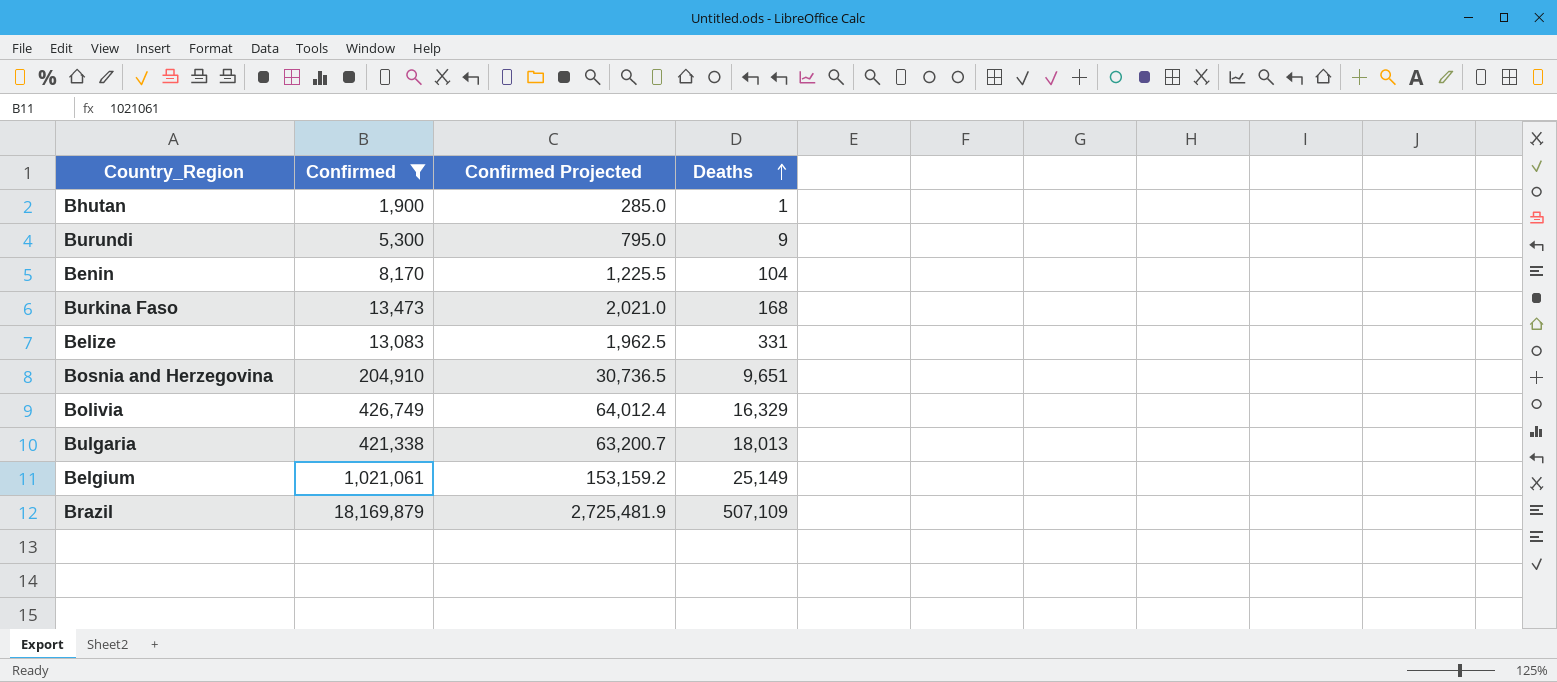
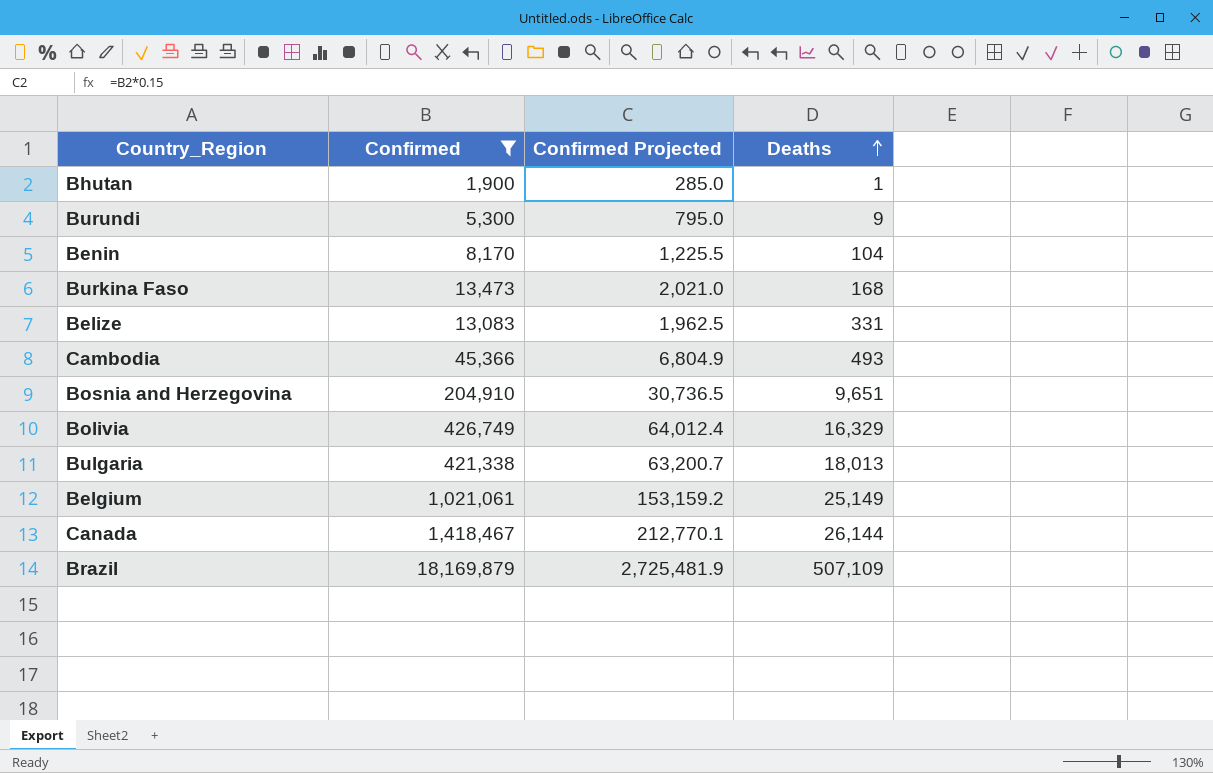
row Cambodia: none -> 45,366 | 6,804.9 | 493
row Canada: none -> 1,418,467 | 212,770.1 | 26,144

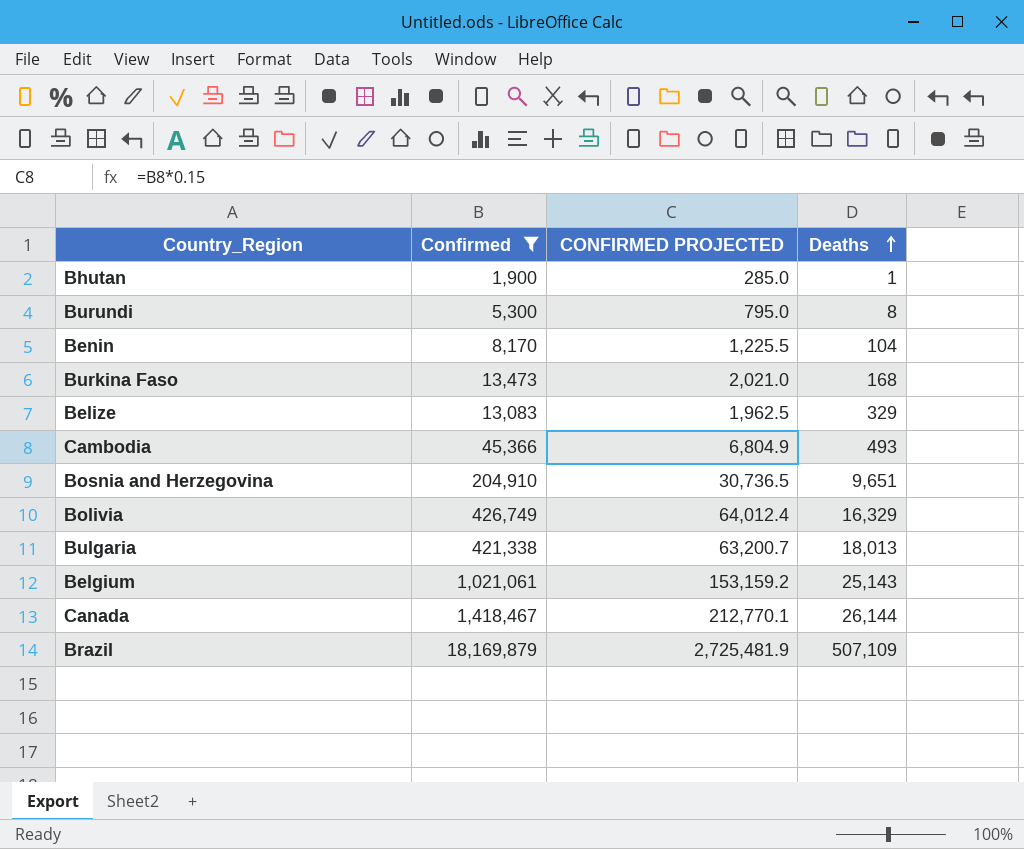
column name: Confirmed Projected -> CONFIRMED PROJECTED
Burundi | Deaths: 9 -> 8
Belize | Deaths: 331 -> 329
Belgium | Deaths: 25,149 -> 25,143

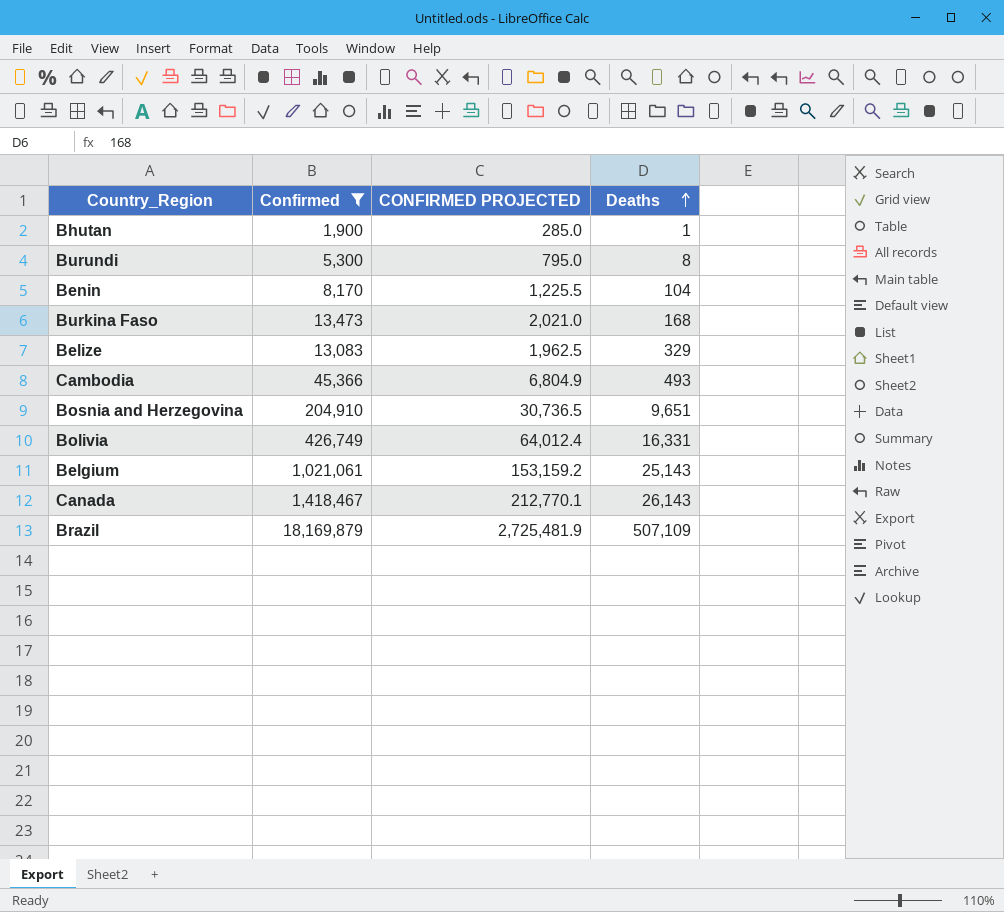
row Bulgaria: 421,338 | 63,200.7 | 18,013 -> none
Bolivia | Deaths: 16,329 -> 16,331
Canada | Deaths: 26,144 -> 26,143

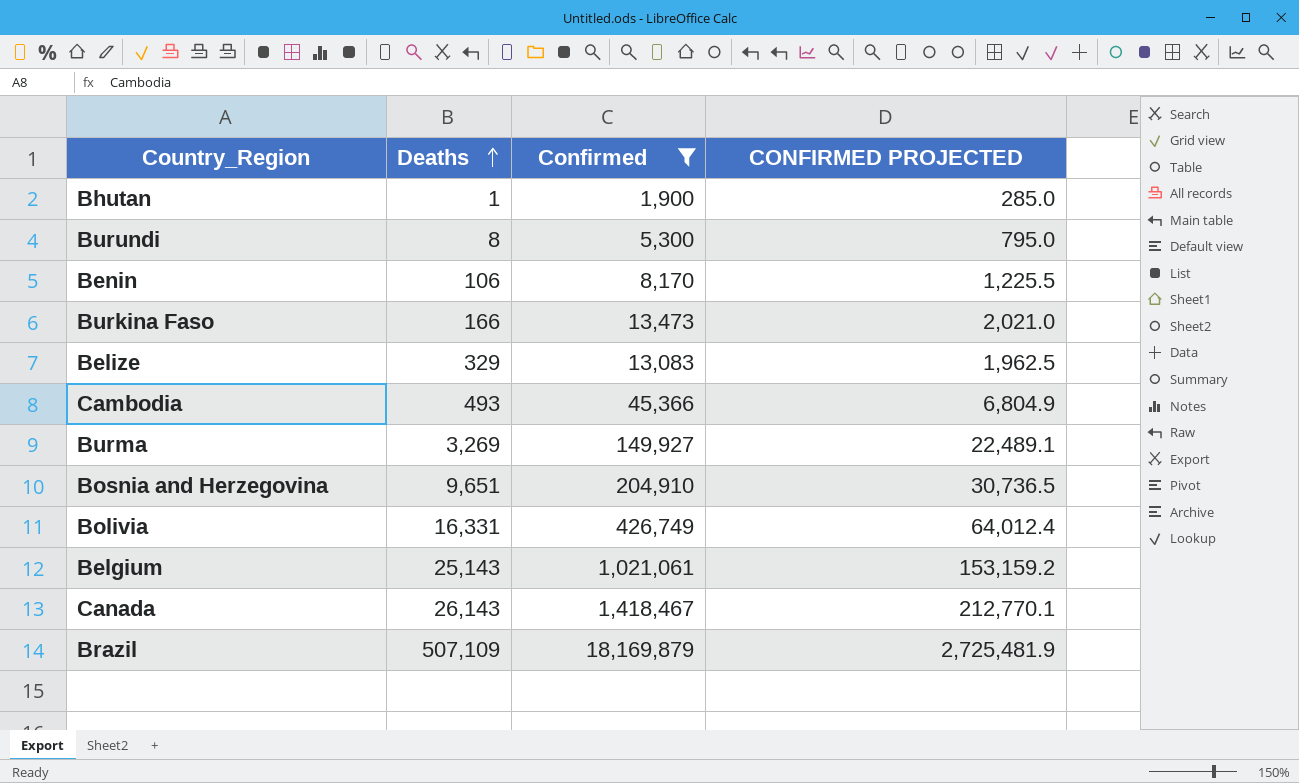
column Deaths | position: 4 -> 2
Benin | Deaths: 104 -> 106
Burkina Faso | Deaths: 168 -> 166
row Burma: none -> 3,269 | 149,927 | 22,489.1

